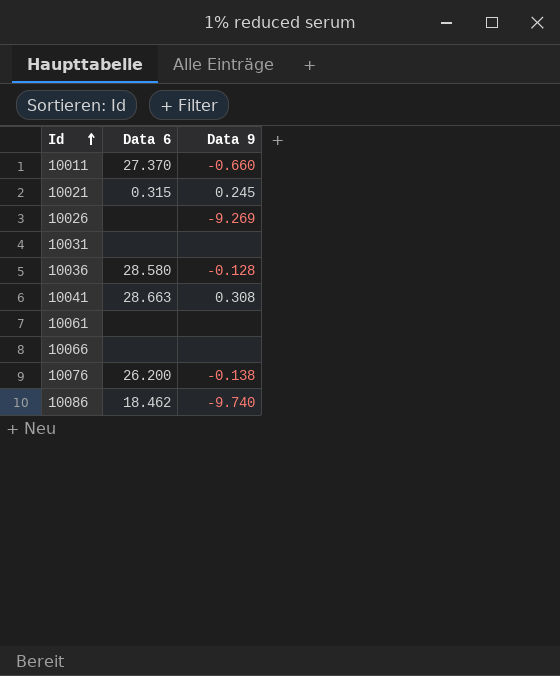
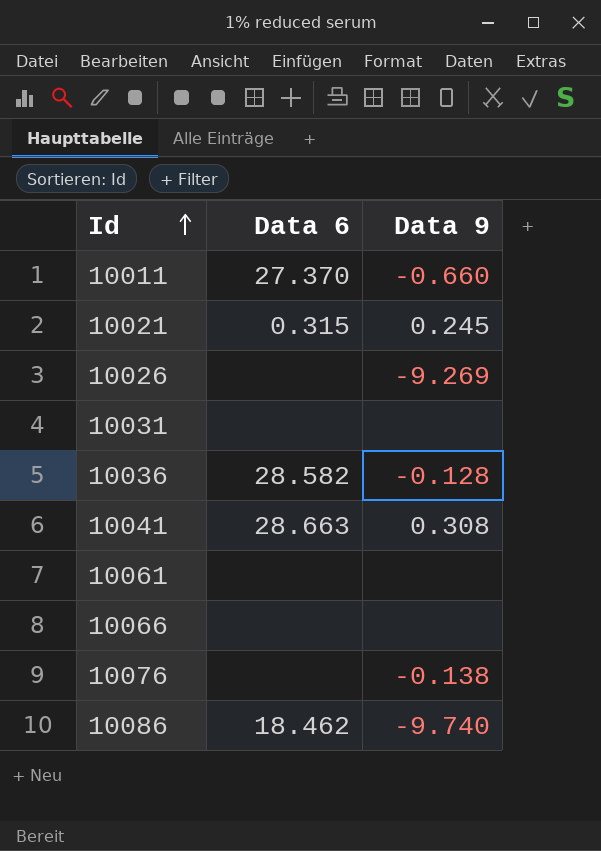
10036 | Data 6: 28.580 -> 28.582
10076 | Data 6: 26.200 -> none

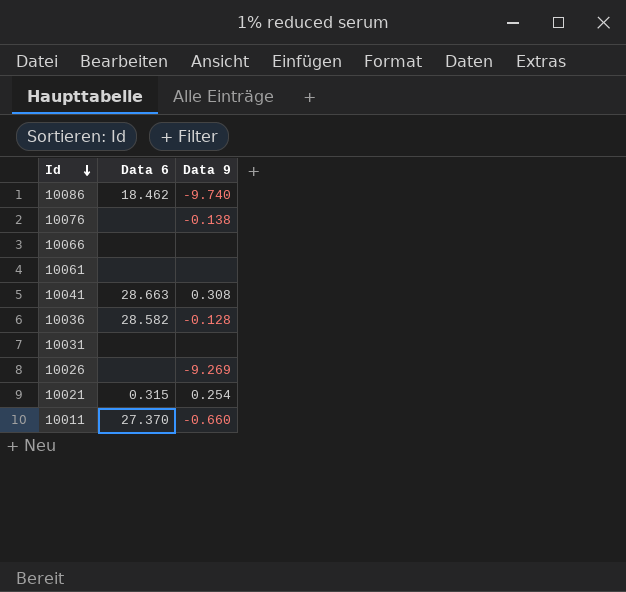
row order: Id ascending -> Id descending
10021 | Data 9: 0.245 -> 0.254

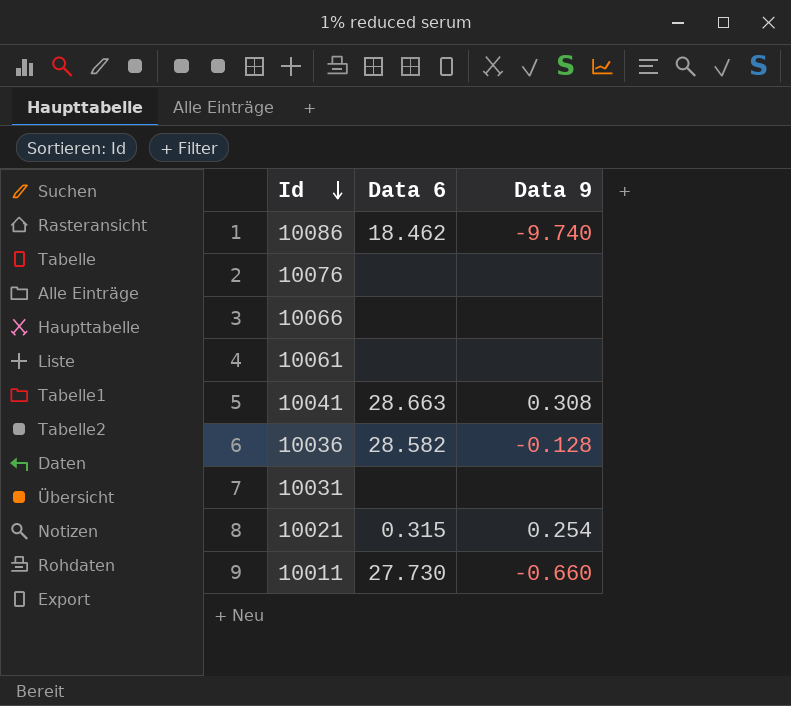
row 10026: none | -9.269 -> none
10076 | Data 9: -0.138 -> none
10011 | Data 6: 27.370 -> 27.730

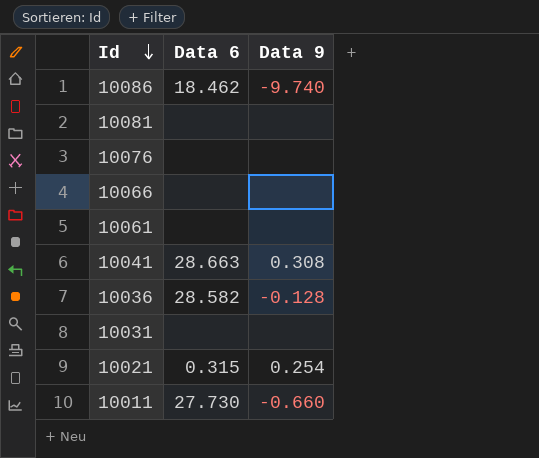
row 10081: none -> none | none

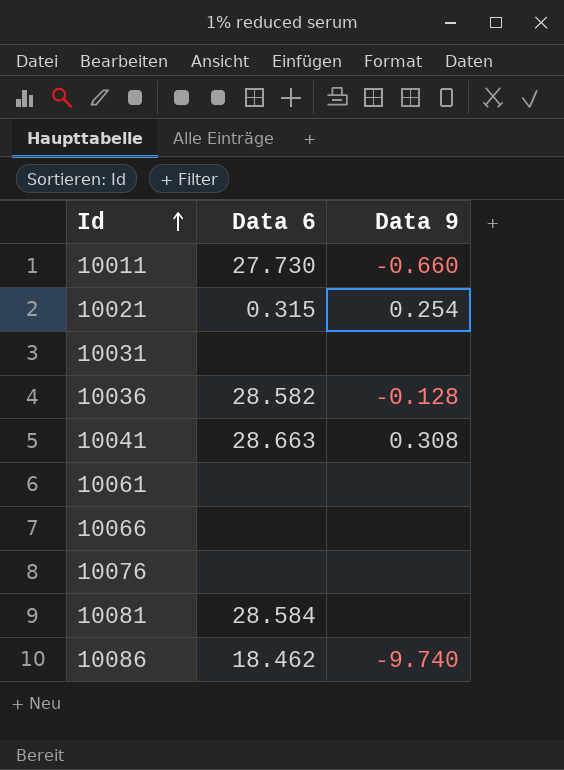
row order: Id descending -> Id ascending
10081 | Data 6: none -> 28.584

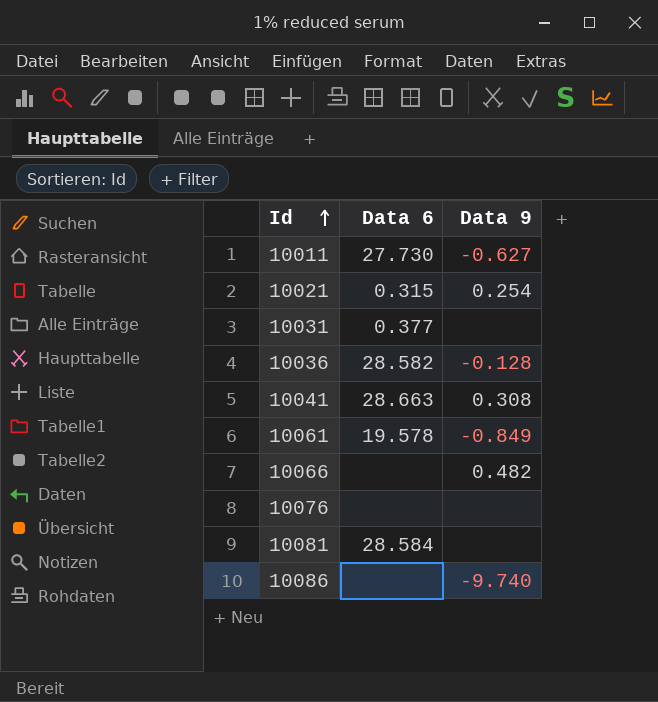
10011 | Data 9: -0.660 -> -0.627
10031 | Data 6: none -> 0.377
10061 | Data 6: none -> 19.578
10061 | Data 9: none -> -0.849
10066 | Data 9: none -> 0.482
10086 | Data 6: 18.462 -> none

